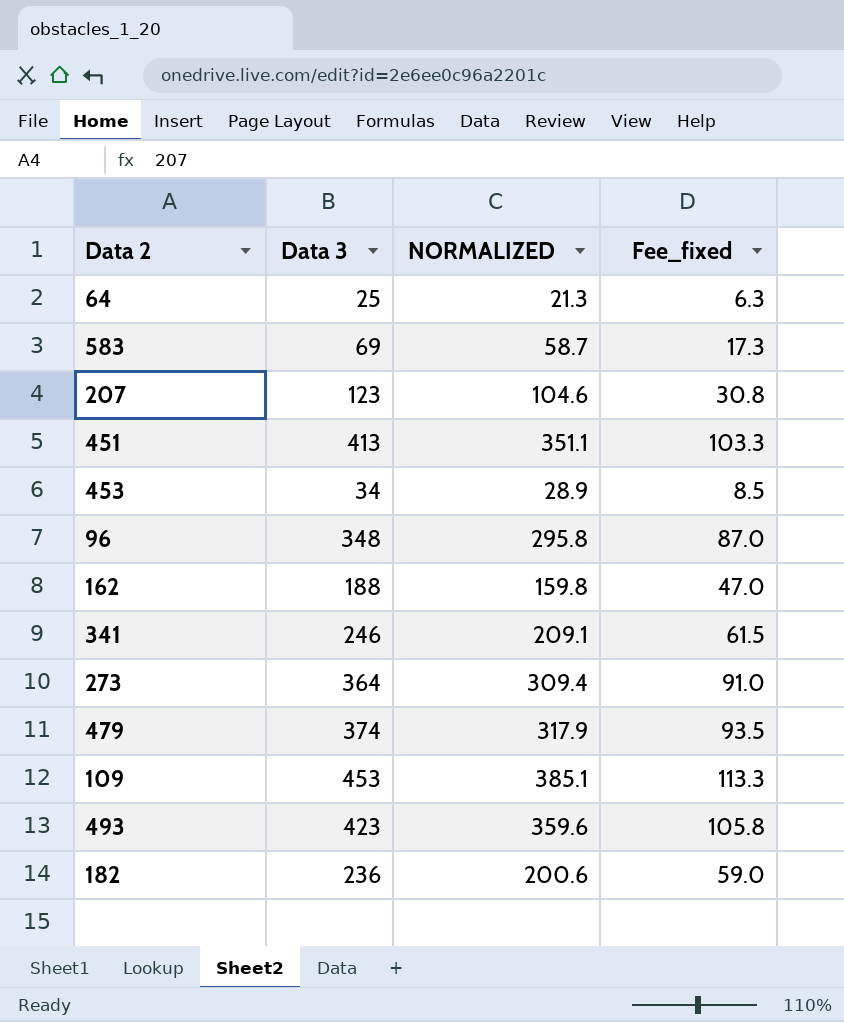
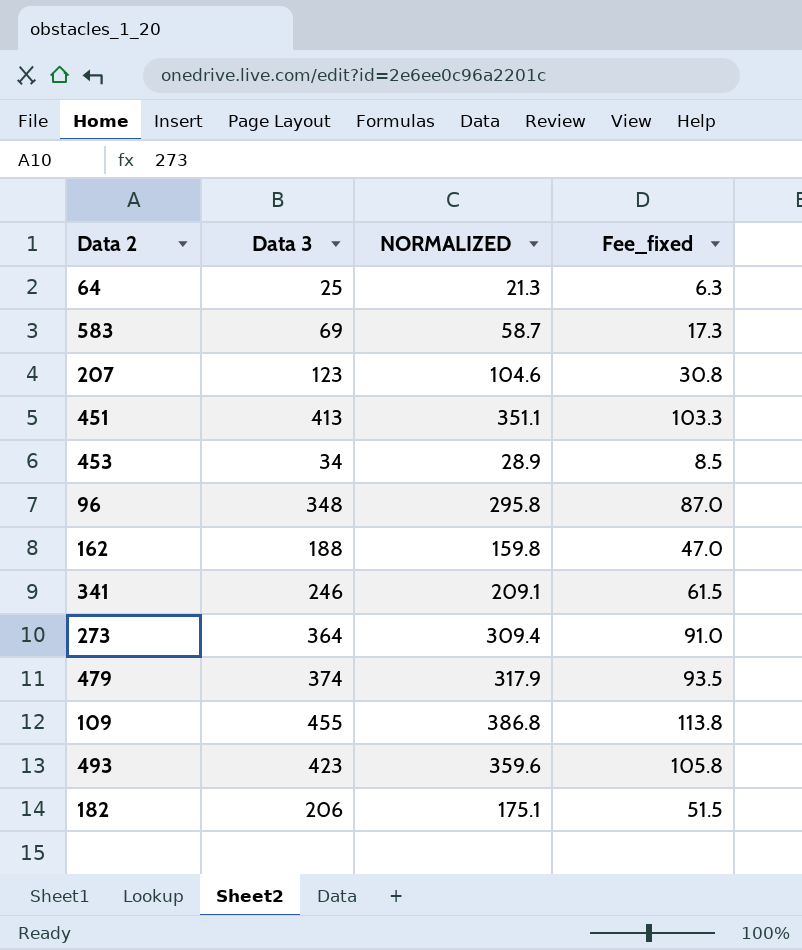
109 | Data 3: 453 -> 455
109 | NORMALIZED: 385.1 -> 386.8
109 | Fee_fixed: 113.3 -> 113.8
182 | Data 3: 236 -> 206
182 | NORMALIZED: 200.6 -> 175.1
182 | Fee_fixed: 59.0 -> 51.5

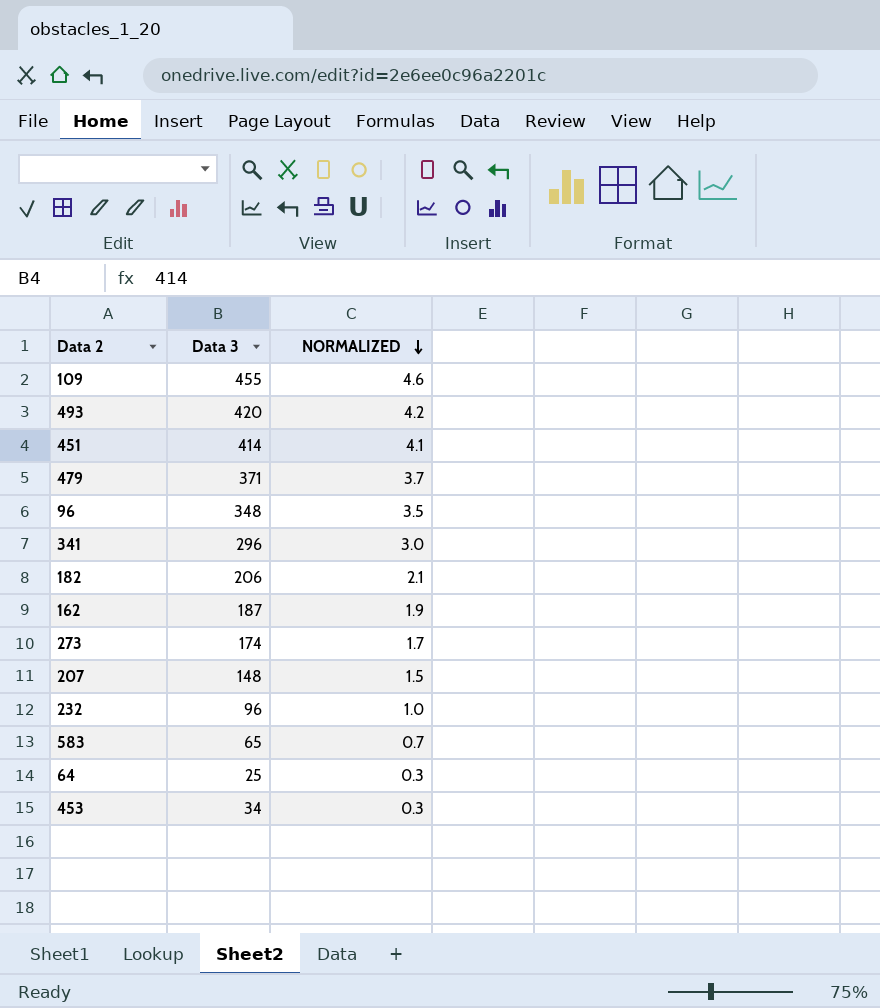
row order: none -> NORMALIZED descending
column Fee_fixed | formula: [Data 3] * 0.25 -> none
column NORMALIZED | formula: [Data 3] * 0.85 -> [Data 3] * 0.01
493 | Data 3: 423 -> 420
451 | Data 3: 413 -> 414
479 | Data 3: 374 -> 371
341 | Data 3: 246 -> 296
162 | Data 3: 188 -> 187
273 | Data 3: 364 -> 174
207 | Data 3: 123 -> 148
row 232: none -> 96 | 1.0
583 | Data 3: 69 -> 65

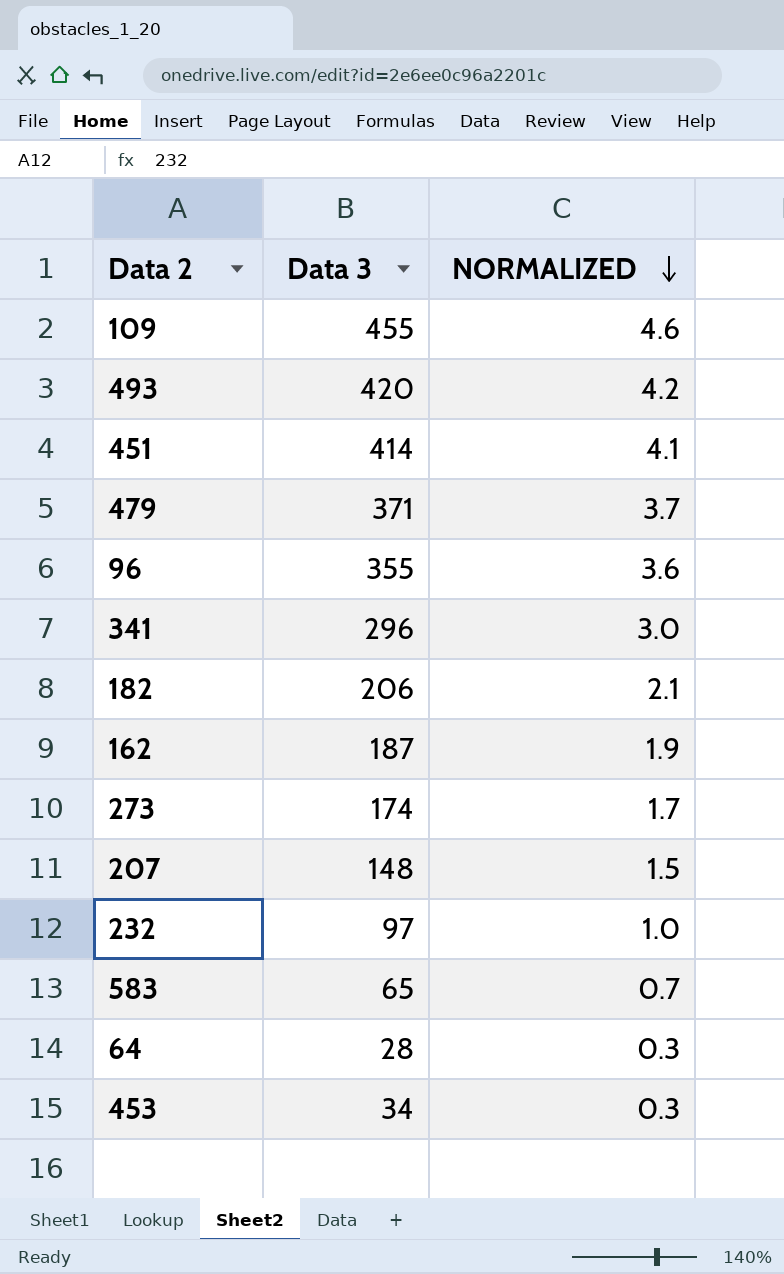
96 | Data 3: 348 -> 355
96 | NORMALIZED: 3.5 -> 3.6
232 | Data 3: 96 -> 97
64 | Data 3: 25 -> 28

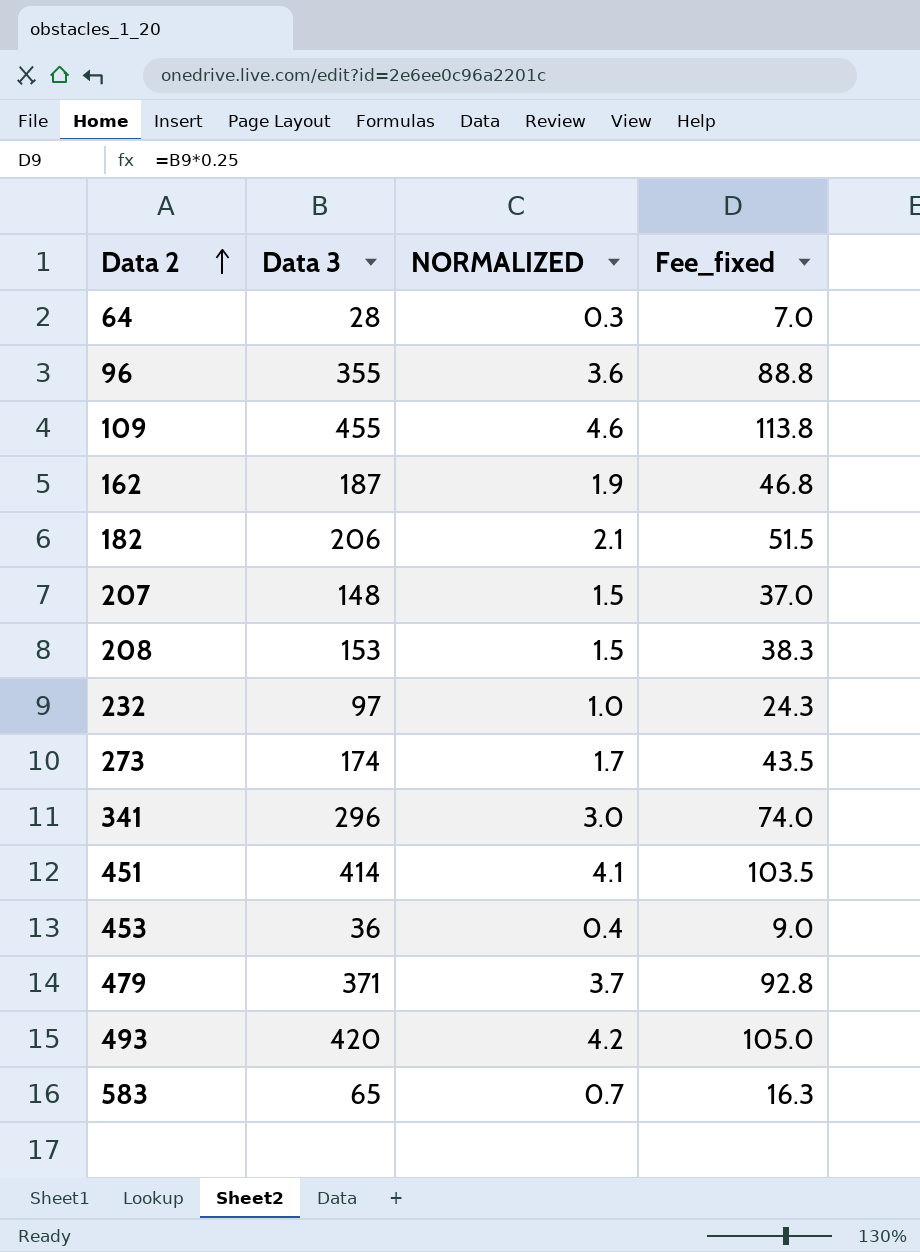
row order: NORMALIZED descending -> Data 2 ascending
column Fee_fixed | formula: none -> [Data 3] * 0.25
row 208: none -> 153 | 1.5 | 38.3
453 | Data 3: 34 -> 36
453 | NORMALIZED: 0.3 -> 0.4

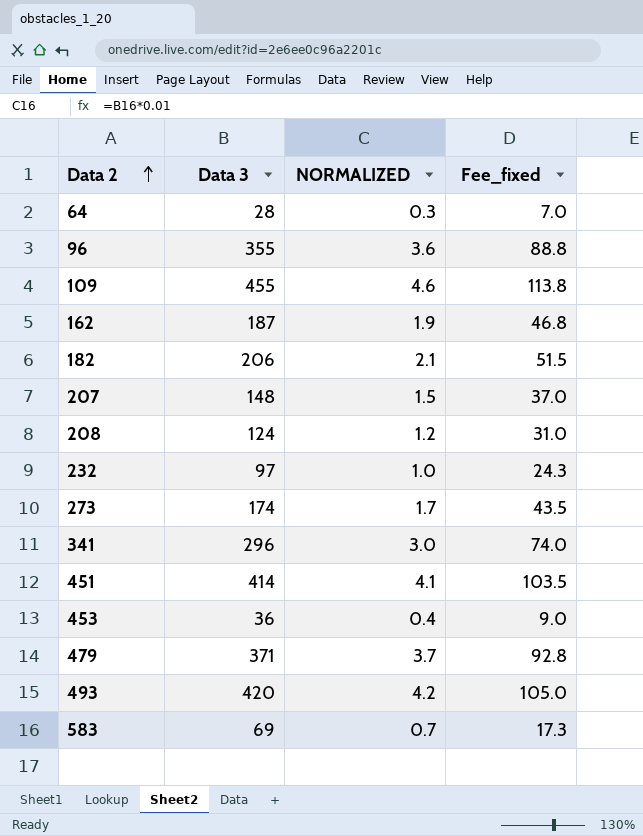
208 | Data 3: 153 -> 124
208 | NORMALIZED: 1.5 -> 1.2
208 | Fee_fixed: 38.3 -> 31.0
583 | Data 3: 65 -> 69
583 | Fee_fixed: 16.3 -> 17.3

